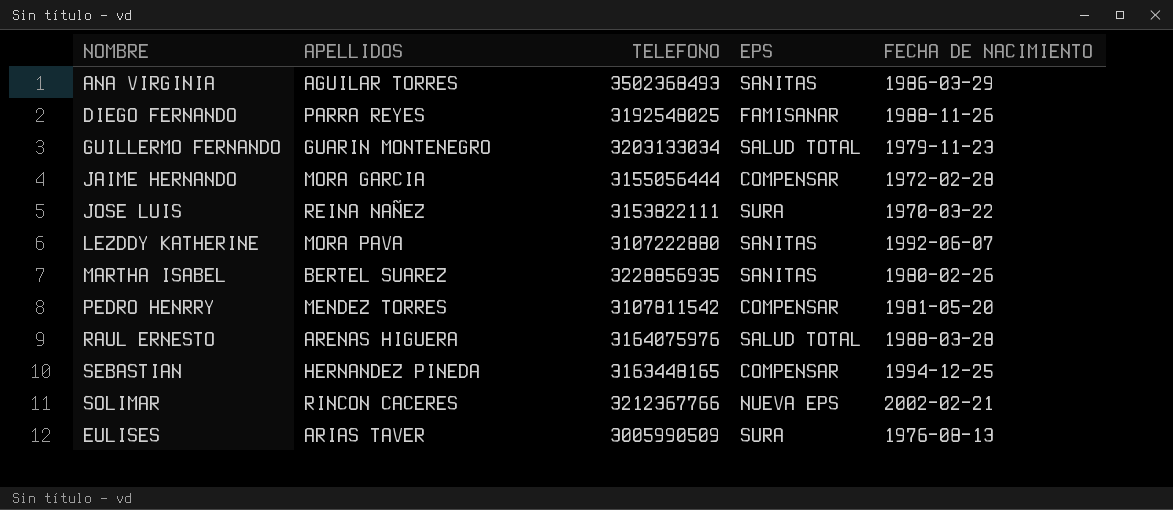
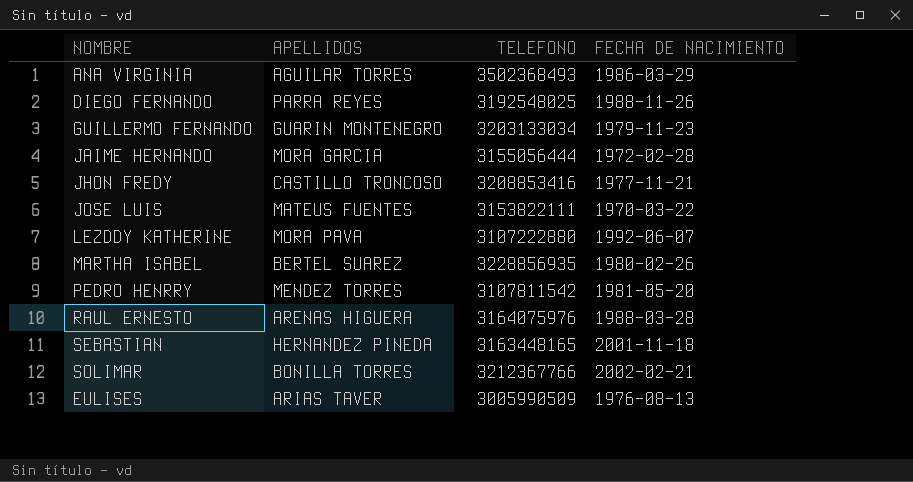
column EPS | position: 4 -> none
row JHON FREDY: none -> CASTILLO TRONCOSO | 3208853416 | 1977-11-21
JOSE LUIS | APELLIDOS: REINA NAÑEZ -> MATEUS FUENTES
SEBASTIAN | FECHA DE NACIMIENTO: 1994-12-25 -> 2001-11-18
SOLIMAR | APELLIDOS: RINCON CACERES -> BONILLA TORRES

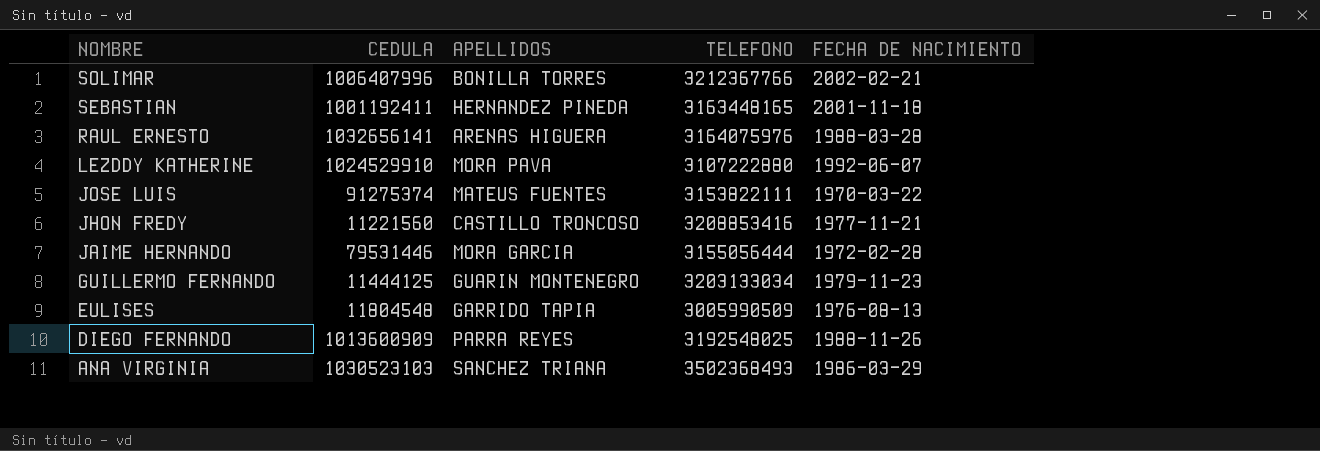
row order: none -> NOMBRE descending
column CEDULA | position: none -> 2
row MARTHA ISABEL: BERTEL SUAREZ | 3228856935 | 1980-02-26 -> none
row PEDRO HENRRY: MENDEZ TORRES | 3107811542 | 1981-05-20 -> none
EULISES | APELLIDOS: ARIAS TAVER -> GARRIDO TAPIA
ANA VIRGINIA | APELLIDOS: AGUILAR TORRES -> SANCHEZ TRIANA

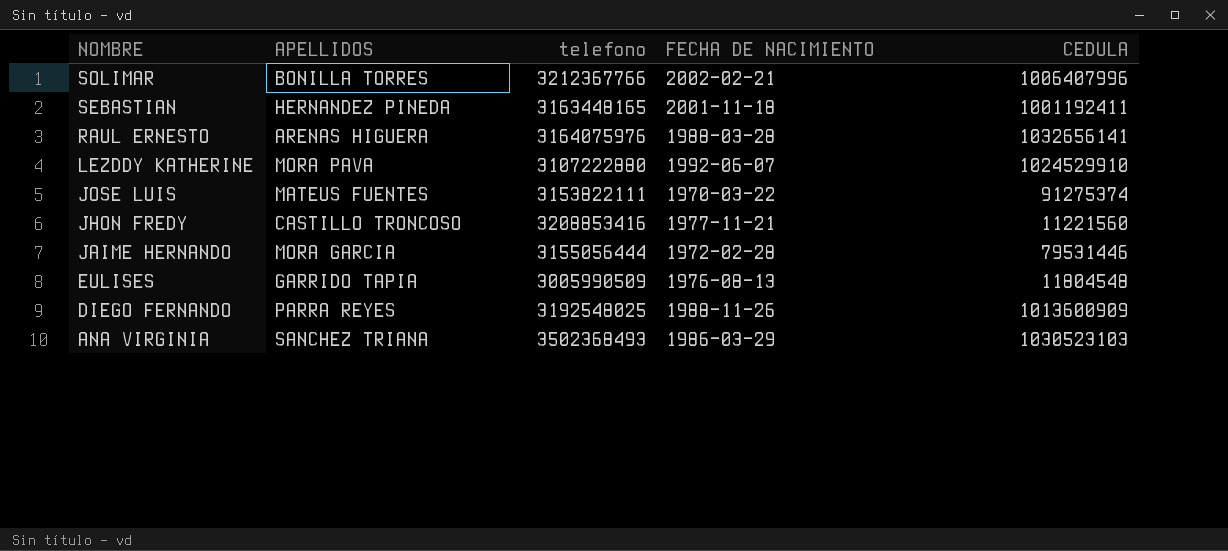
column name: TELEFONO -> telefono
column CEDULA | position: 2 -> 5
row GUILLERMO FERNANDO: 11444125 | GUARIN MONTENEGRO | 3203133034 | 1979-11-23 -> none

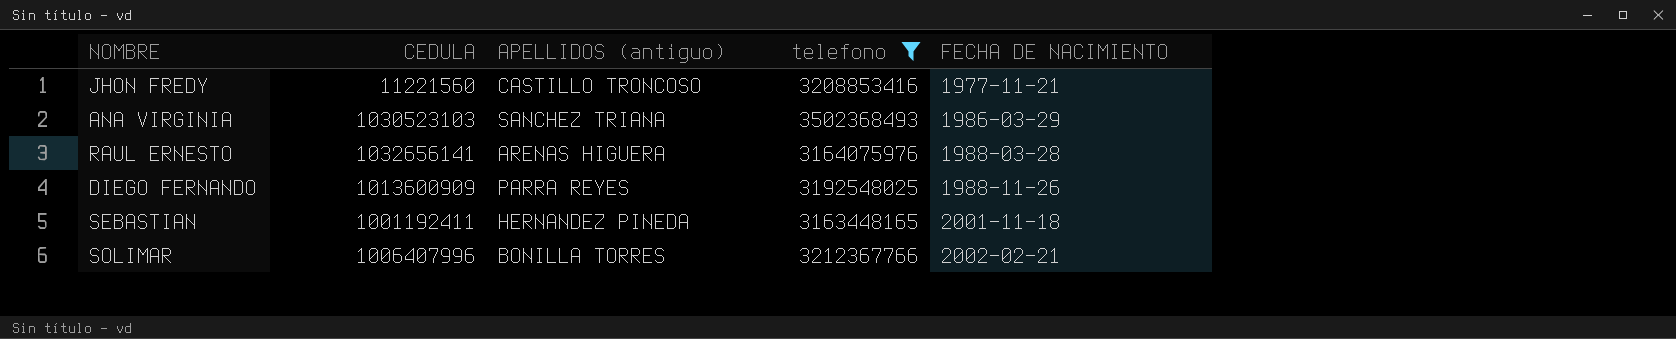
filter: none -> telefono >= 3163448165
row order: NOMBRE descending -> FECHA DE NACIMIENTO ascending
column CEDULA | position: 5 -> 2
column name: APELLIDOS -> APELLIDOS (antiguo)

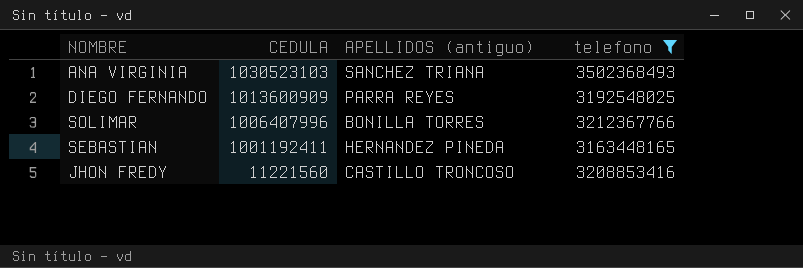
row order: FECHA DE NACIMIENTO ascending -> CEDULA descending
column FECHA DE NACIMIENTO | position: 5 -> none
row RAUL ERNESTO: 1032656141 | ARENAS HIGUERA | 3164075976 | 1988-03-28 -> none

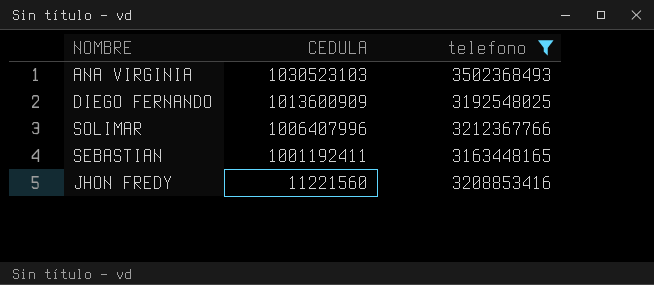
column APELLIDOS (antiguo) | position: 3 -> none

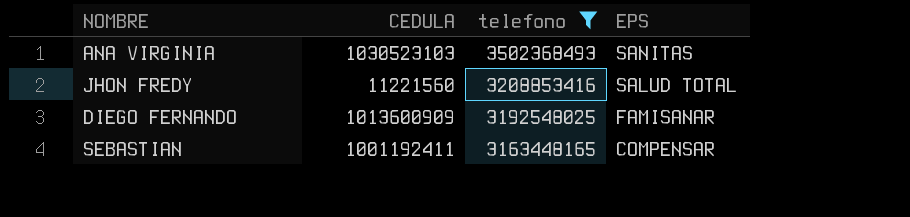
row order: CEDULA descending -> telefono descending
column EPS | position: none -> 4
row SOLIMAR: 1006407996 | 3212367766 -> none

